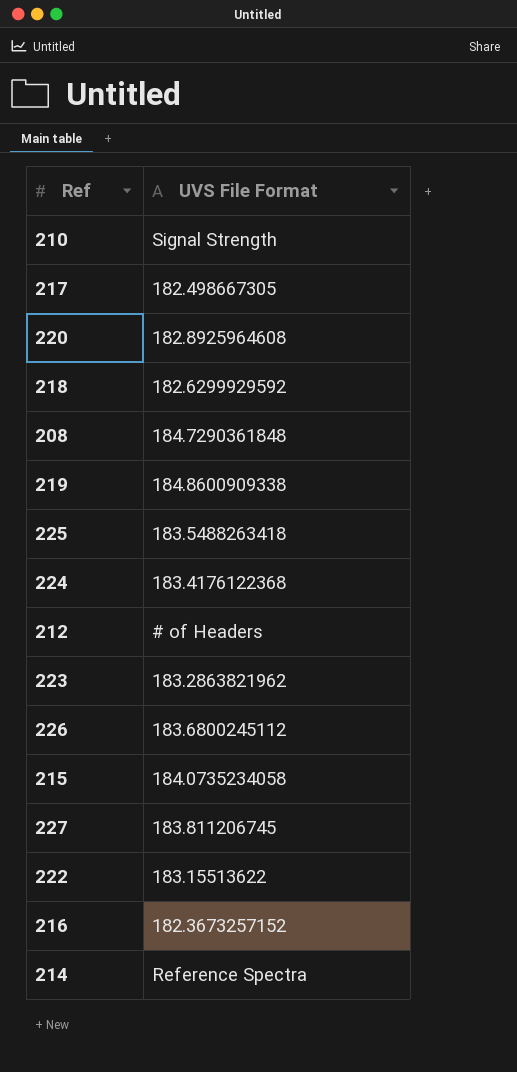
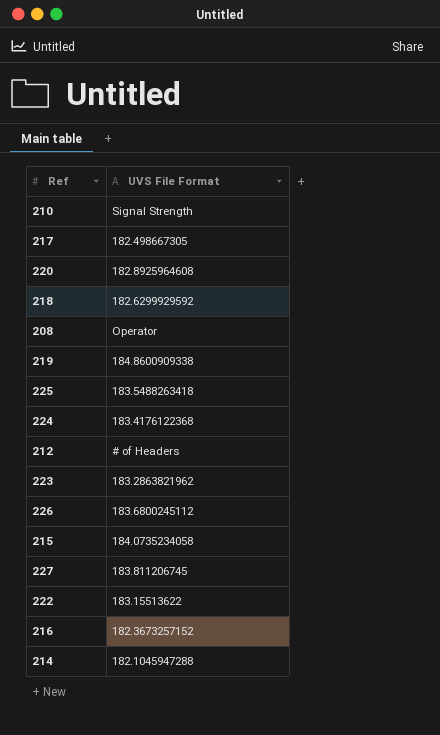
208 | UVS File Format: 184.7290361848 -> Operator
214 | UVS File Format: Reference Spectra -> 182.1045947288

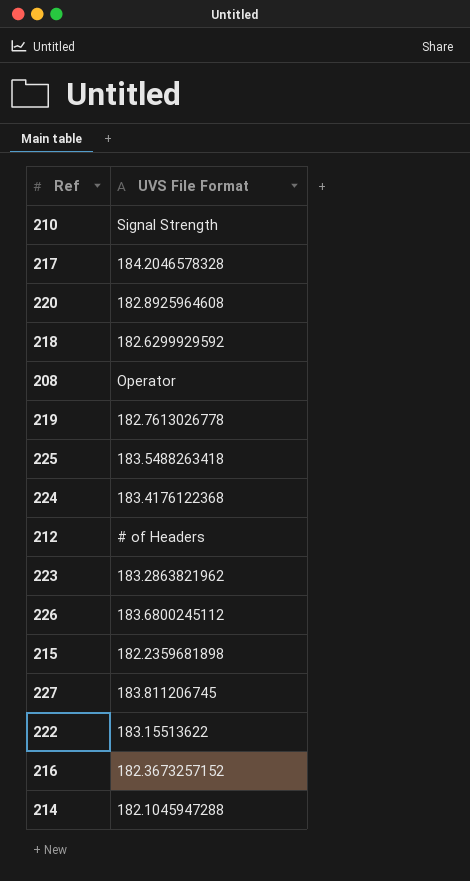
217 | UVS File Format: 182.498667305 -> 184.2046578328
219 | UVS File Format: 184.8600909338 -> 182.7613026778
215 | UVS File Format: 184.0735234058 -> 182.2359681898

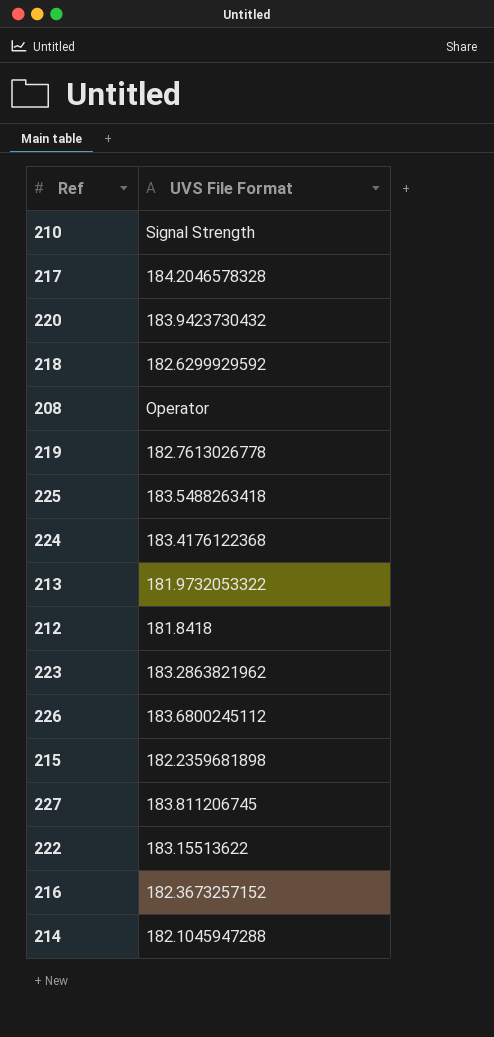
220 | UVS File Format: 182.8925964608 -> 183.9423730432
row 213: none -> 181.9732053322
212 | UVS File Format: # of Headers -> 181.8418

